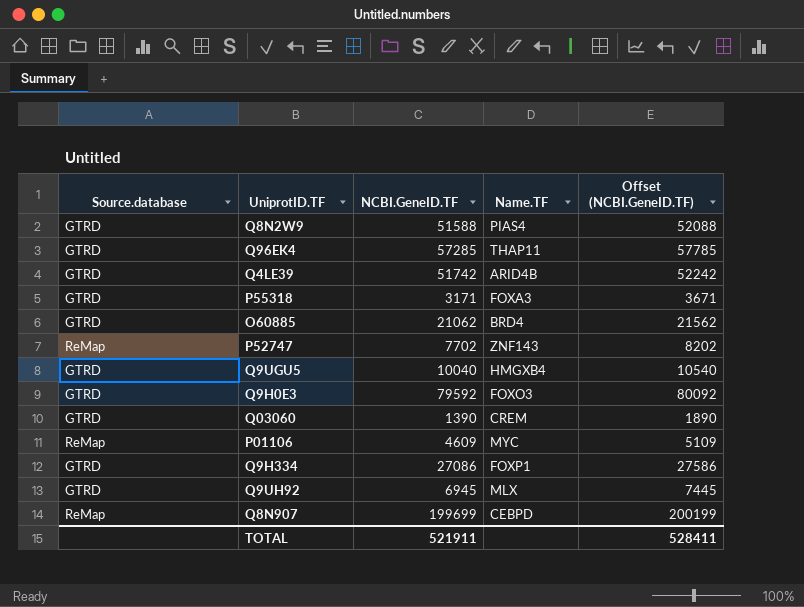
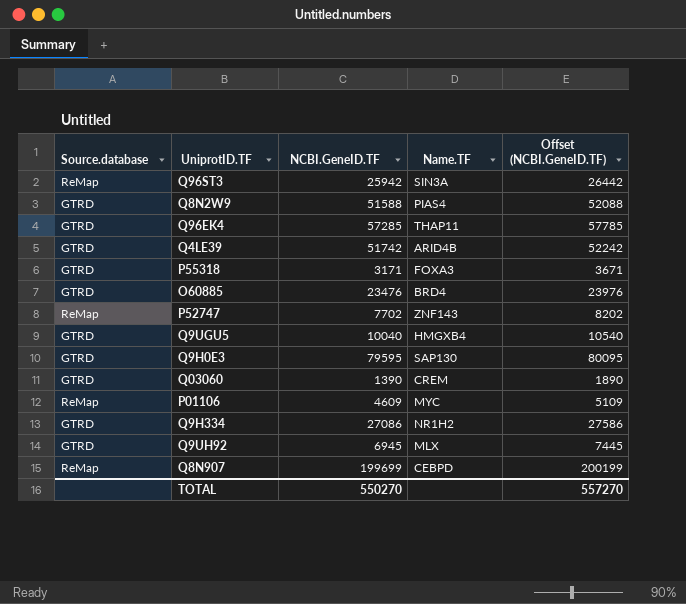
row Q96ST3: none -> ReMap | 25942 | SIN3A | 26442
O60885 | NCBI.GeneID.TF: 21062 -> 23476
O60885 | Offset (NCBI.GeneID.TF): 21562 -> 23976
Q9H0E3 | NCBI.GeneID.TF: 79592 -> 79595
Q9H0E3 | Name.TF: FOXO3 -> SAP130
Q9H0E3 | Offset (NCBI.GeneID.TF): 80092 -> 80095
Q9H334 | Name.TF: FOXP1 -> NR1H2
TOTAL | NCBI.GeneID.TF: 521911 -> 550270
TOTAL | Offset (NCBI.GeneID.TF): 528411 -> 557270

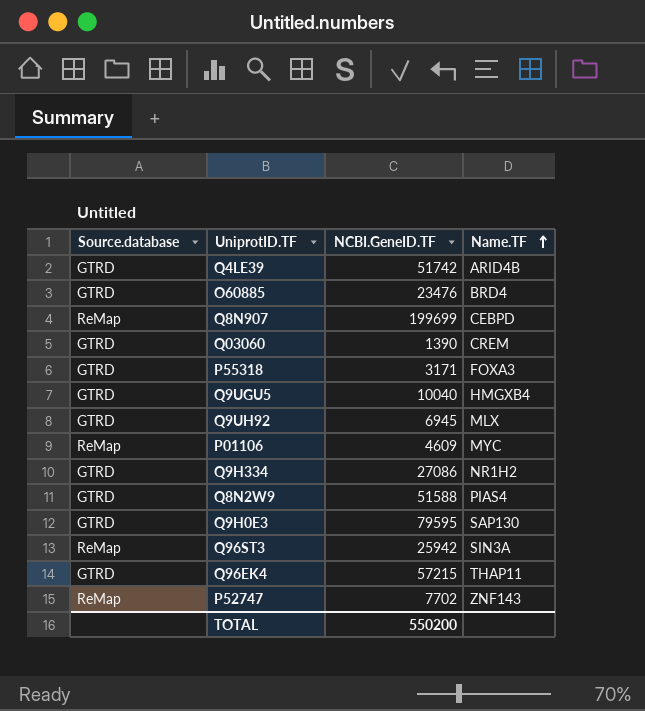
row order: none -> Name.TF ascending
column Offset (NCBI.GeneID.TF) | formula: [NCBI.GeneID.TF] + 500 -> none
Q96EK4 | NCBI.GeneID.TF: 57285 -> 57215
TOTAL | NCBI.GeneID.TF: 550270 -> 550200

